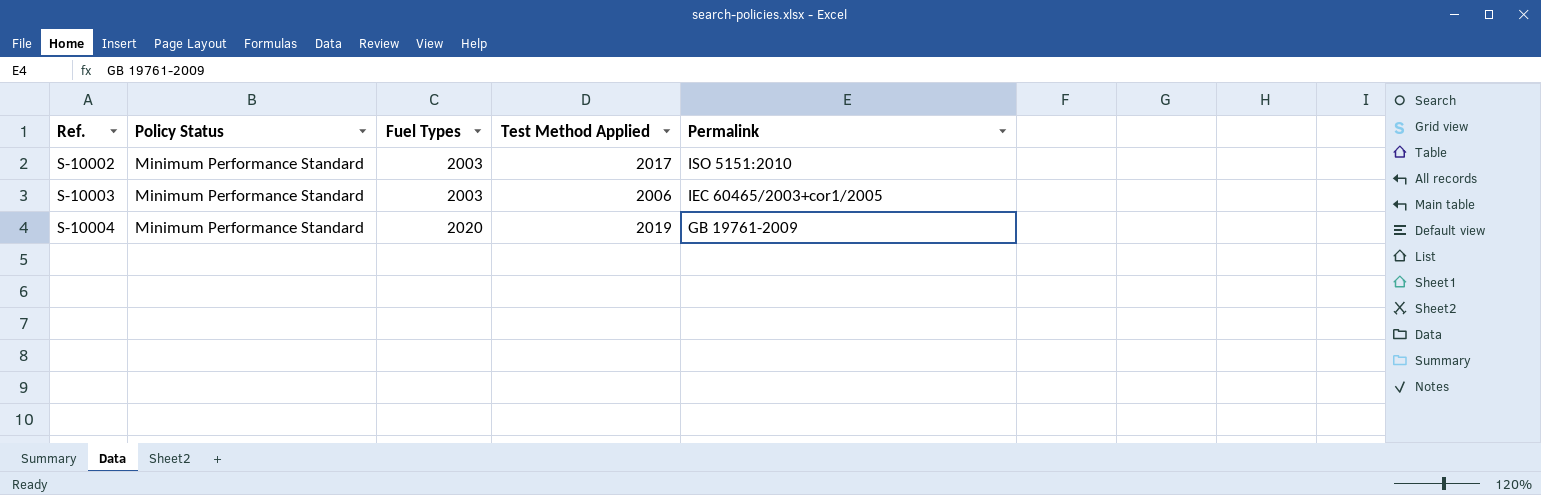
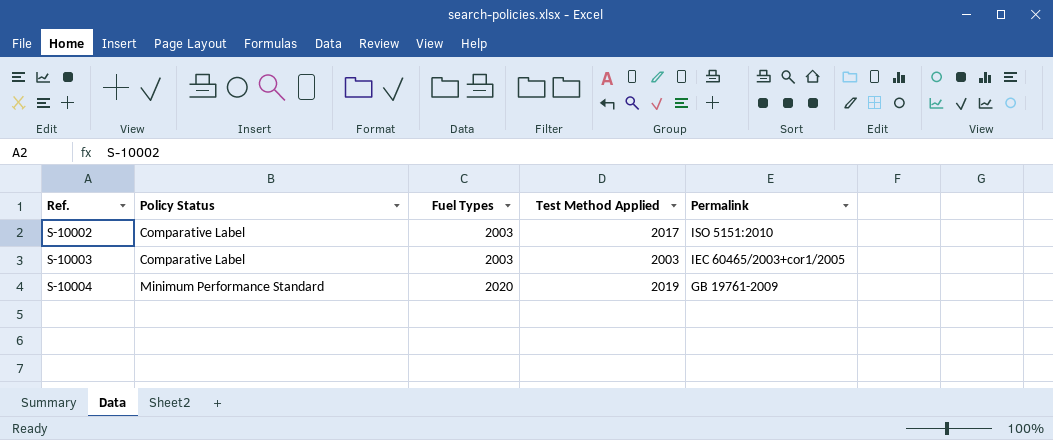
S-10002 | Policy Status: Minimum Performance Standard -> Comparative Label
S-10003 | Policy Status: Minimum Performance Standard -> Comparative Label
S-10003 | Test Method Applied: 2006 -> 2003

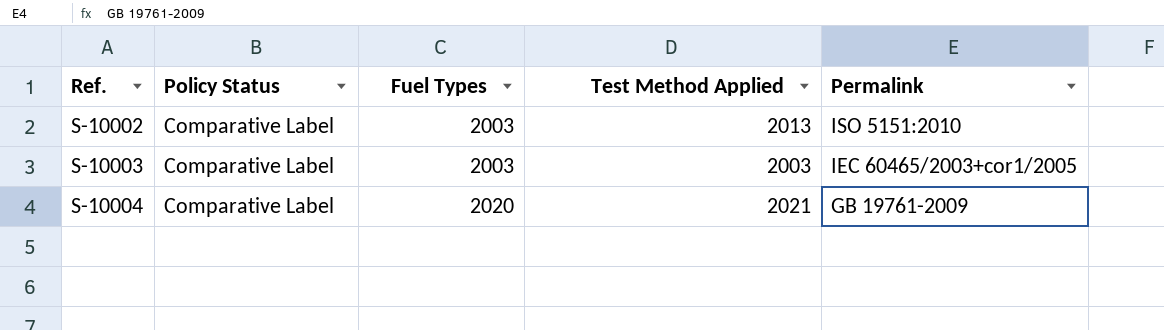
S-10002 | Test Method Applied: 2017 -> 2013
S-10004 | Policy Status: Minimum Performance Standard -> Comparative Label
S-10004 | Test Method Applied: 2019 -> 2021

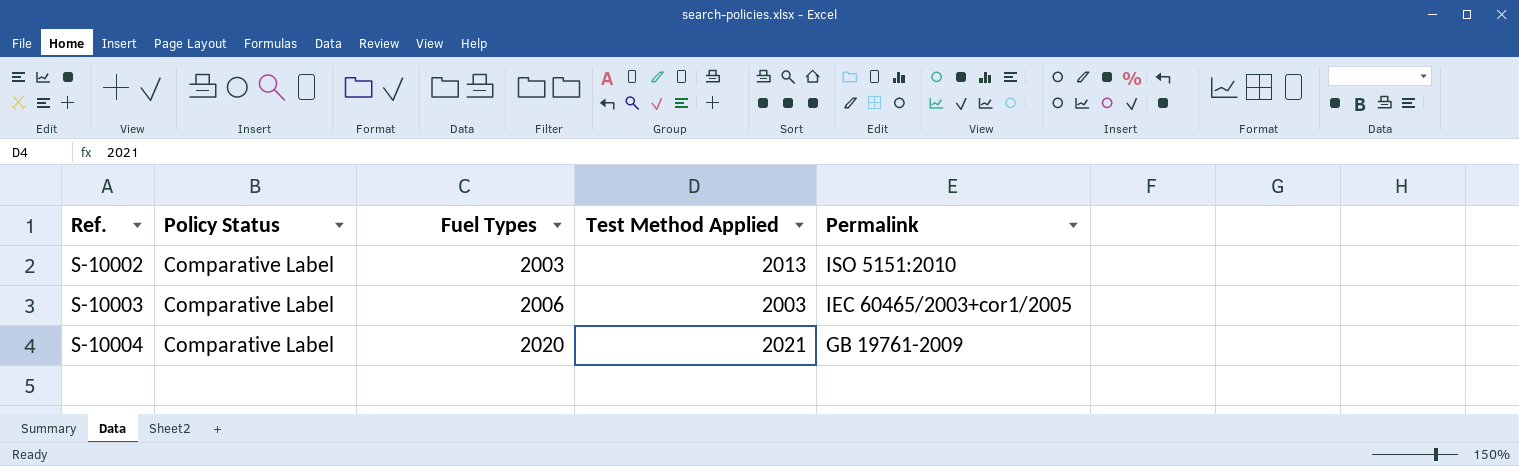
S-10003 | Fuel Types: 2003 -> 2006

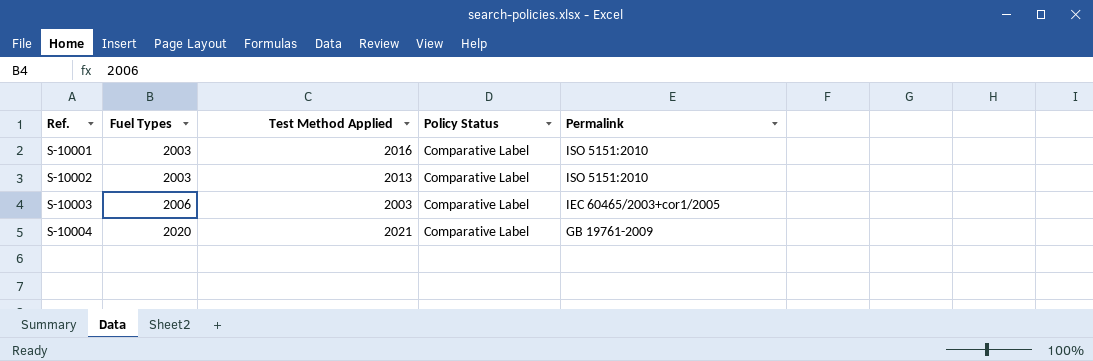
column Policy Status | position: 2 -> 4
row S-10001: none -> 2003 | 2016 | Comparative Label | ISO 5151:2010

